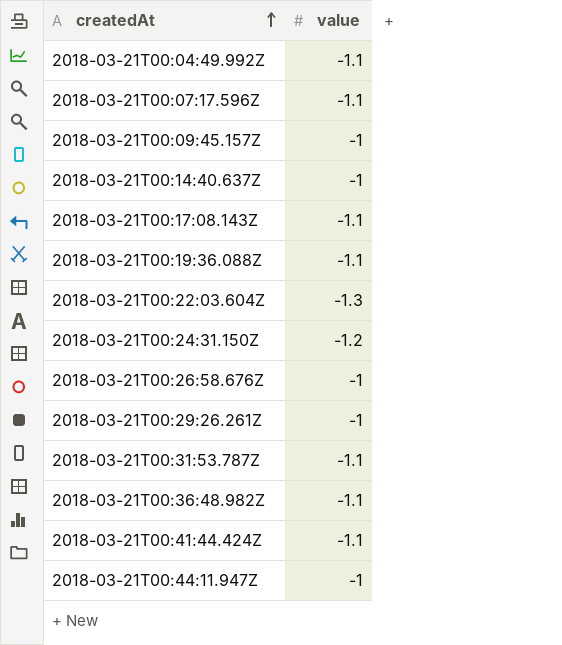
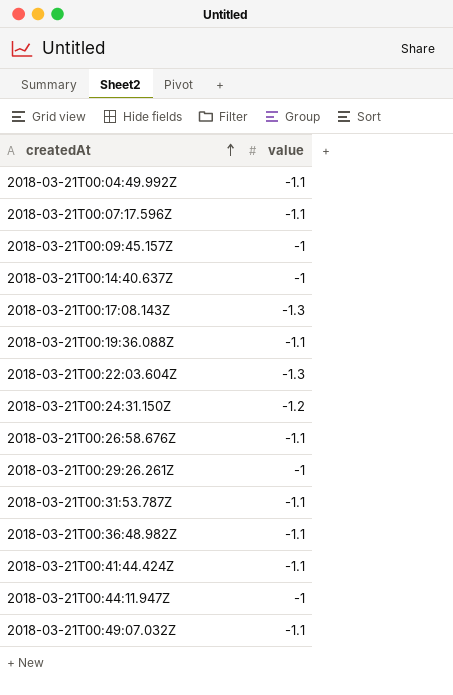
2018-03-21T00:17:08.143Z | value: -1.1 -> -1.3
2018-03-21T00:26:58.676Z | value: -1 -> -1.1
row 2018-03-21T00:49:07.032Z: none -> -1.1

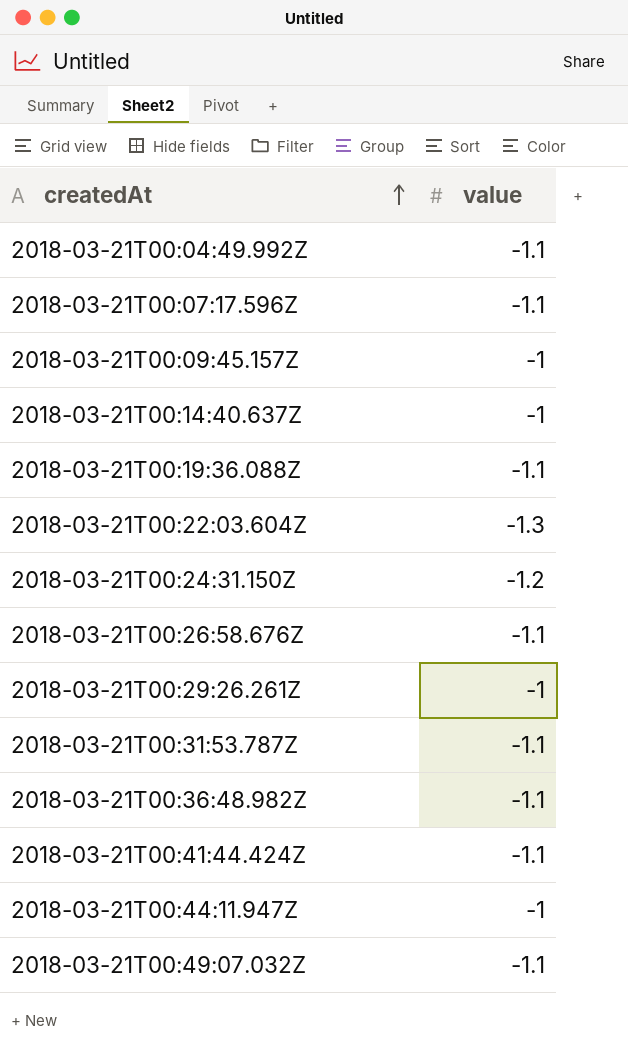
row 2018-03-21T00:17:08.143Z: -1.3 -> none

